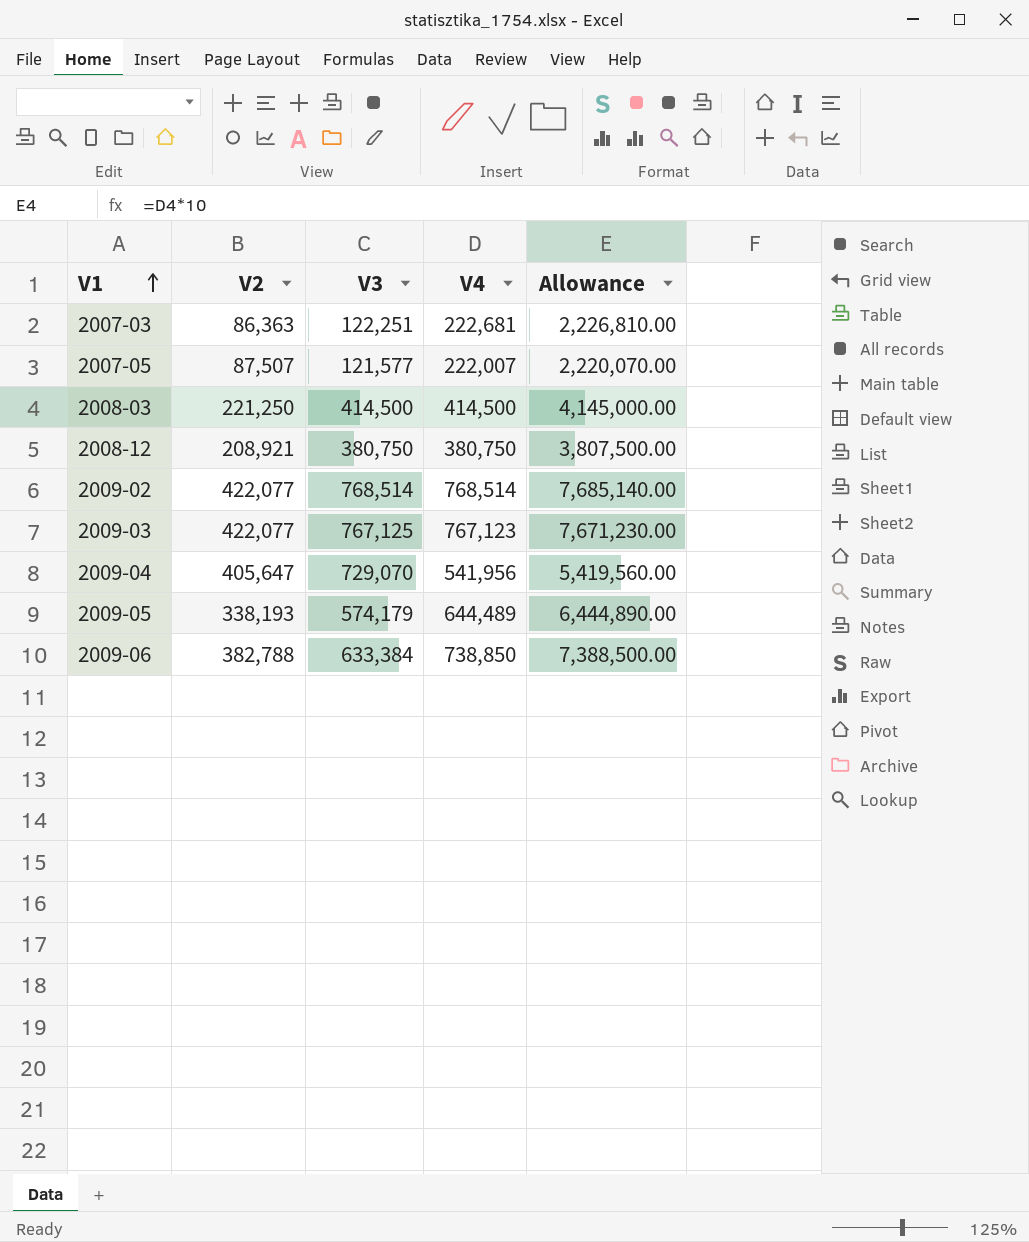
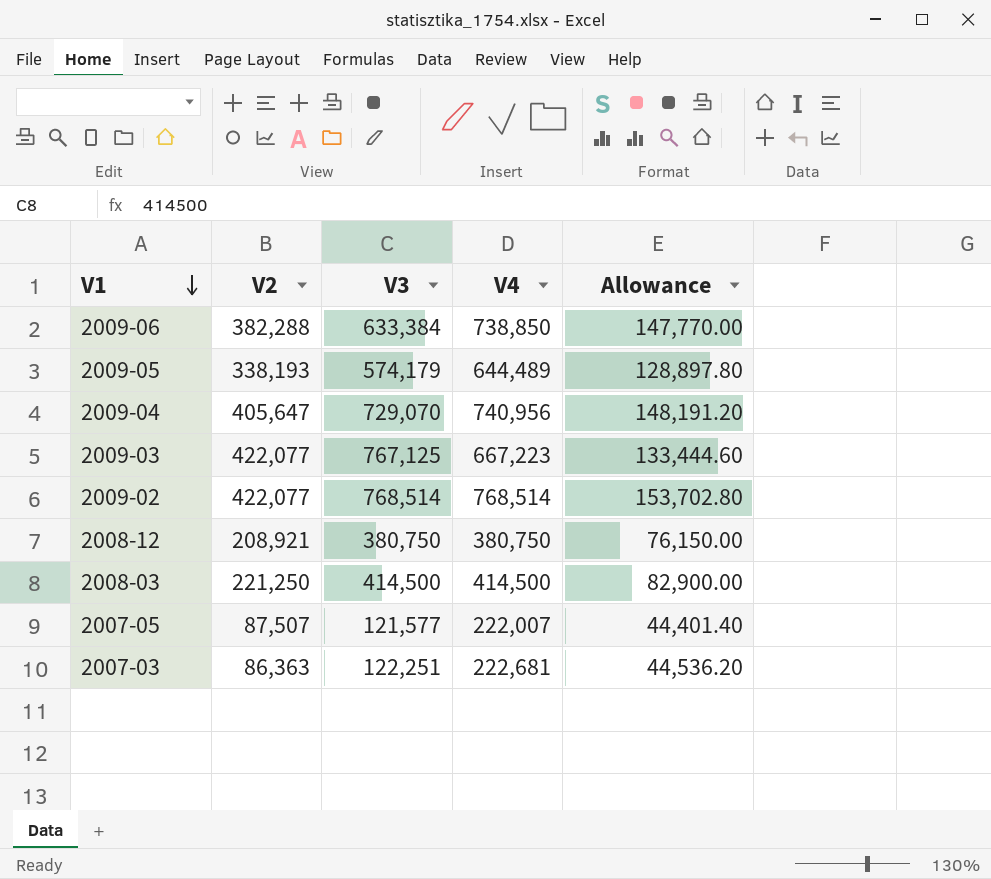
row order: V1 ascending -> V1 descending
column Allowance | formula: [V4] * 10 -> [V4] * 0.2
2009-06 | V2: 382,788 -> 382,288
2009-04 | V4: 541,956 -> 740,956
2009-03 | V4: 767,123 -> 667,223

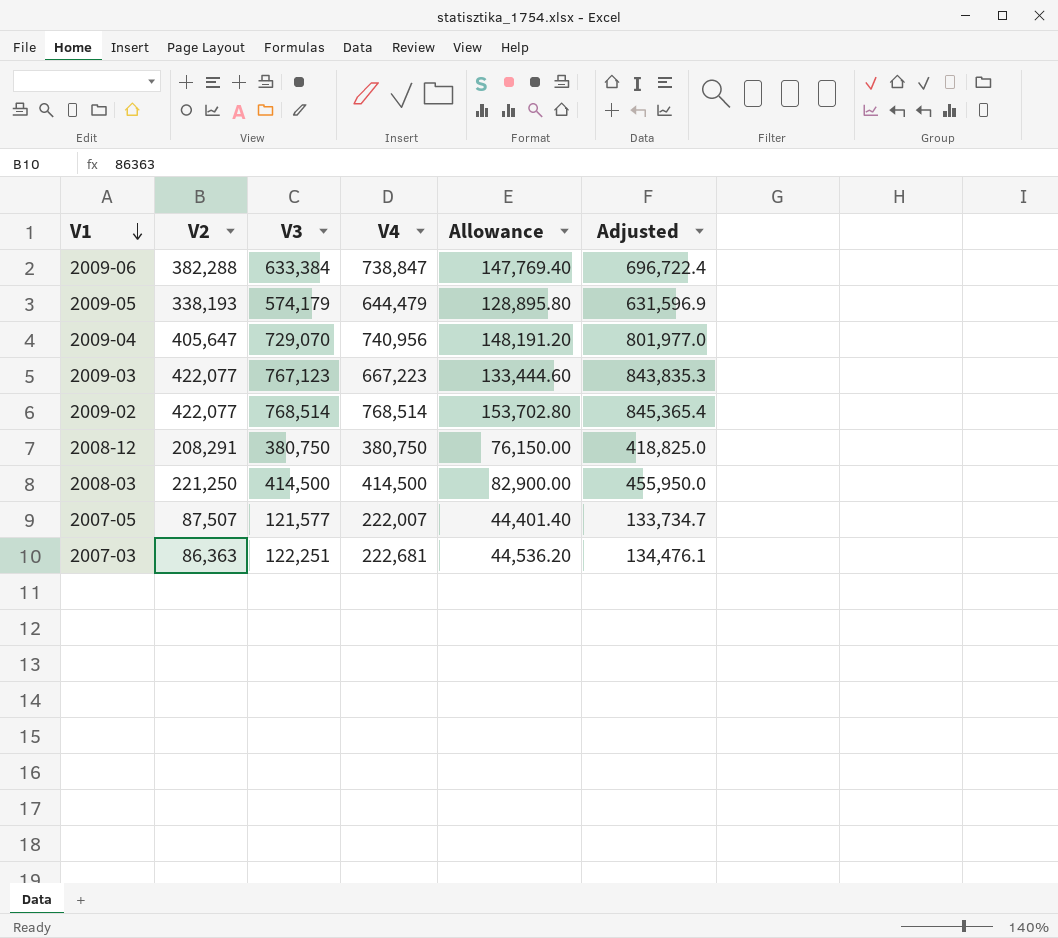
column Adjusted | formula: none -> [V3] * 1.1
2009-06 | V4: 738,850 -> 738,847
2009-06 | Allowance: 147,770.00 -> 147,769.40
2009-05 | V4: 644,489 -> 644,479
2009-05 | Allowance: 128,897.80 -> 128,895.80
2009-03 | V3: 767,125 -> 767,123
2008-12 | V2: 208,921 -> 208,291

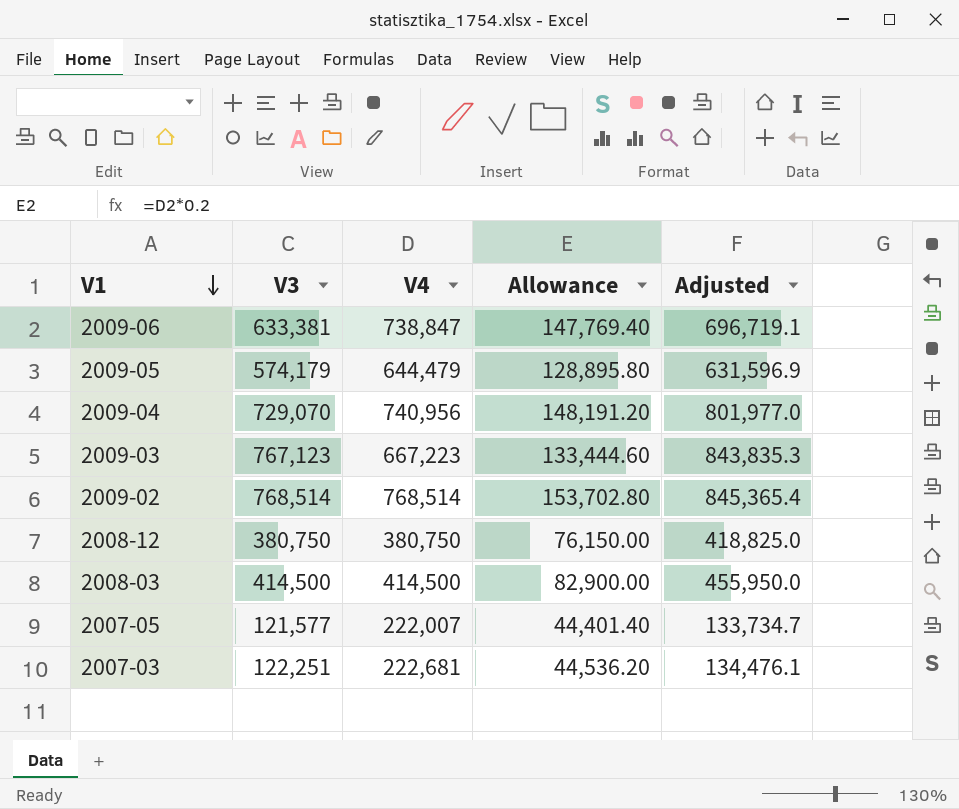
column V2 | position: 2 -> none
2009-06 | V3: 633,384 -> 633,381
2009-06 | Adjusted: 696,722.4 -> 696,719.1

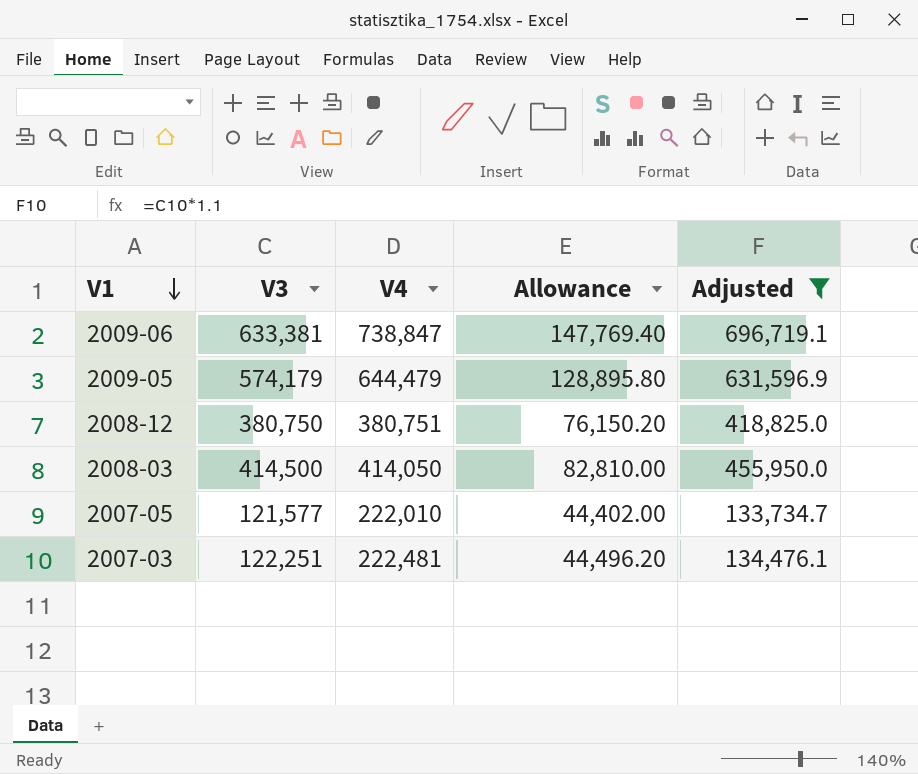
filter: none -> Adjusted <= 696,719.1
2008-12 | V4: 380,750 -> 380,751
2008-12 | Allowance: 76,150.00 -> 76,150.20
2008-03 | V4: 414,500 -> 414,050
2008-03 | Allowance: 82,900.00 -> 82,810.00
2007-05 | V4: 222,007 -> 222,010
2007-05 | Allowance: 44,401.40 -> 44,402.00
2007-03 | V4: 222,681 -> 222,481
2007-03 | Allowance: 44,536.20 -> 44,496.20

